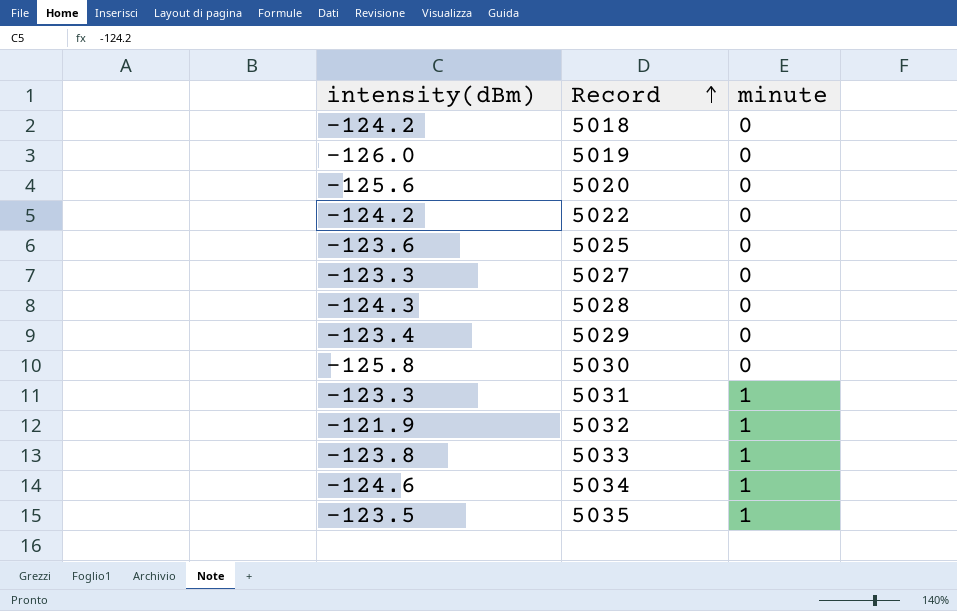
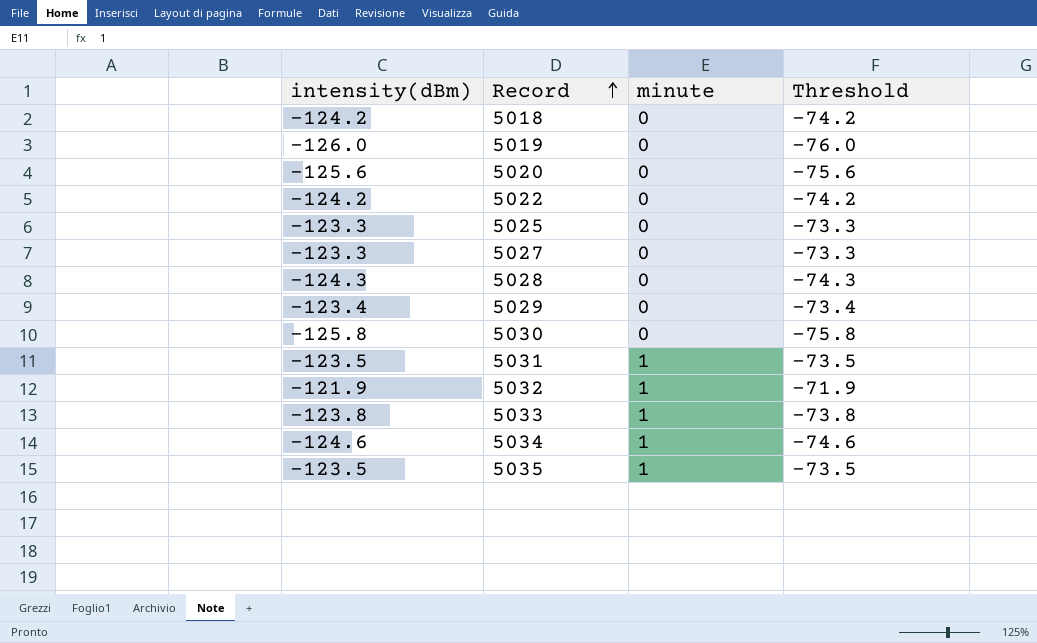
column Threshold | formula: none -> [intensity(dBm)] + 50
5025 | intensity(dBm): -123.6 -> -123.3
5031 | intensity(dBm): -123.3 -> -123.5

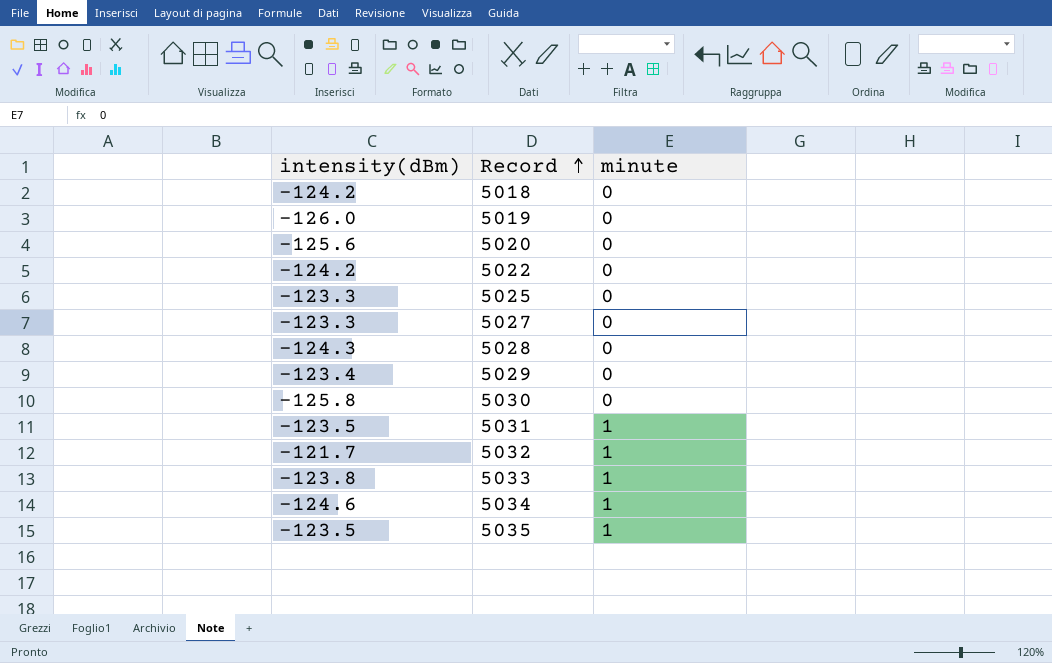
column Threshold | formula: [intensity(dBm)] + 50 -> none
5032 | intensity(dBm): -121.9 -> -121.7

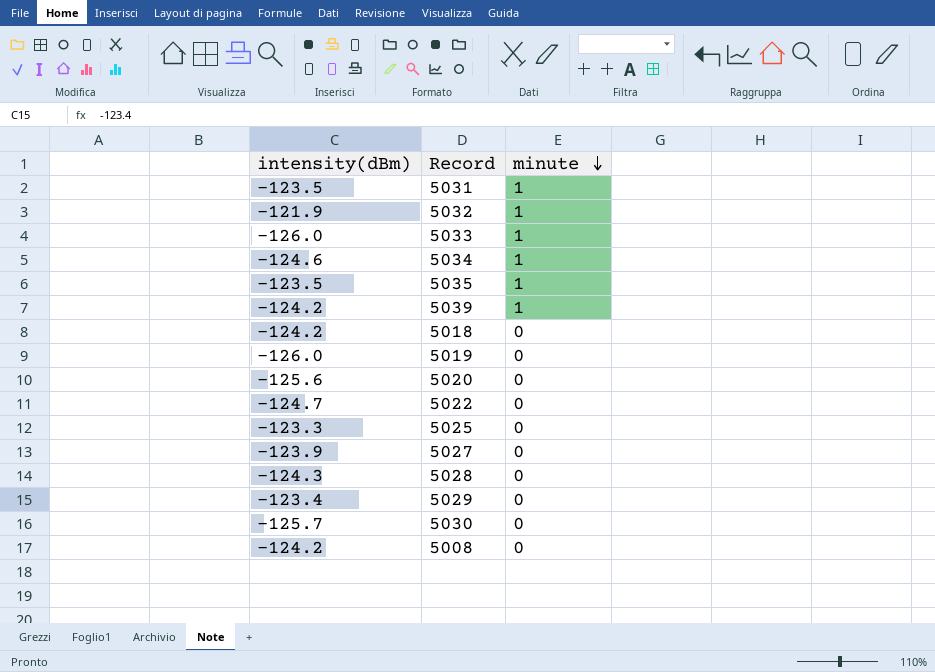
row order: Record ascending -> minute descending
5032 | intensity(dBm): -121.7 -> -121.9
5033 | intensity(dBm): -123.8 -> -126.0
row 5039: none -> -124.2 | 1
5022 | intensity(dBm): -124.2 -> -124.7
5027 | intensity(dBm): -123.3 -> -123.9
5030 | intensity(dBm): -125.8 -> -125.7
row 5008: none -> -124.2 | 0

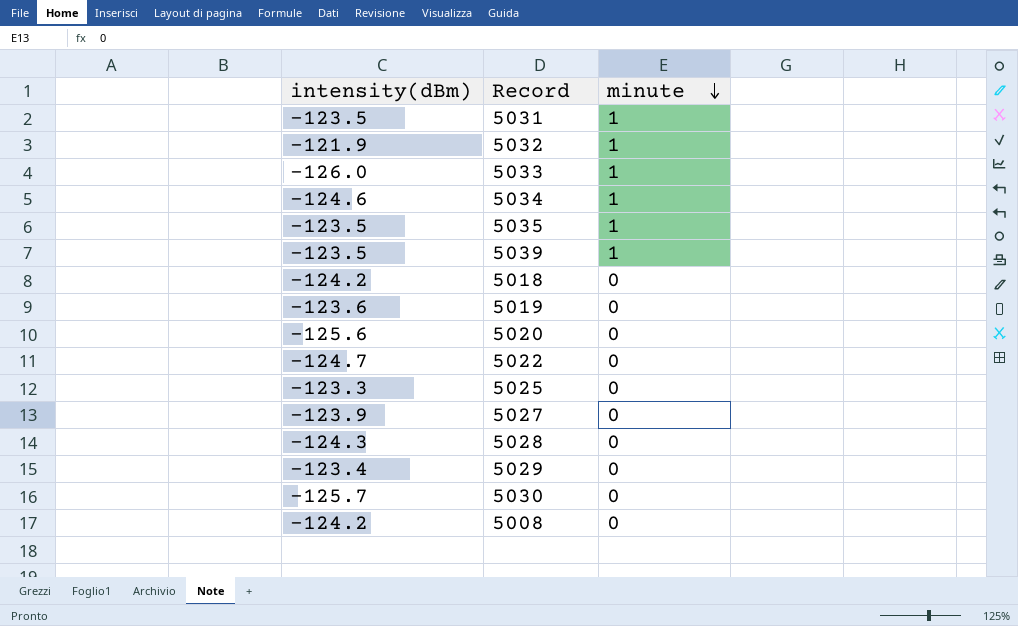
5039 | intensity(dBm): -124.2 -> -123.5
5019 | intensity(dBm): -126.0 -> -123.6

